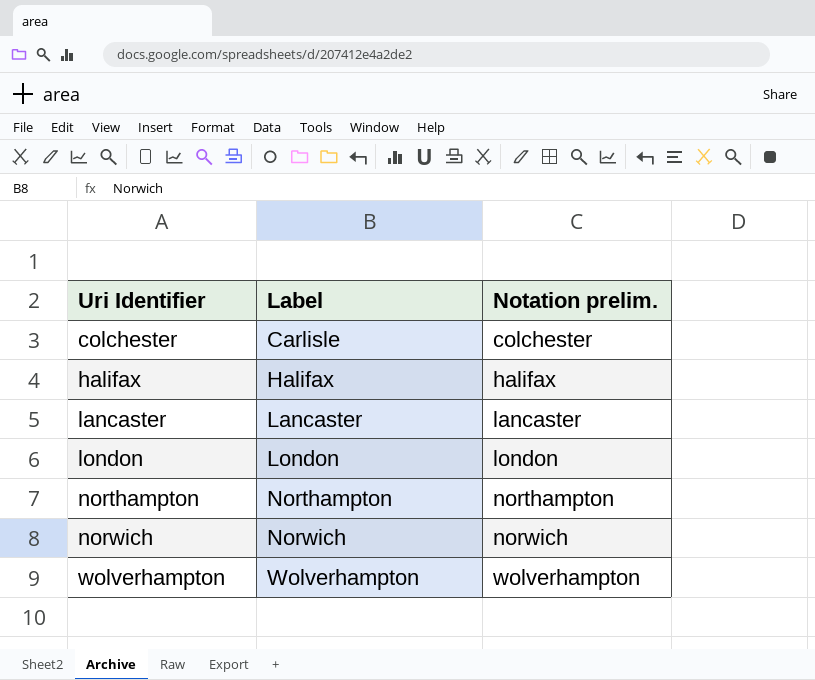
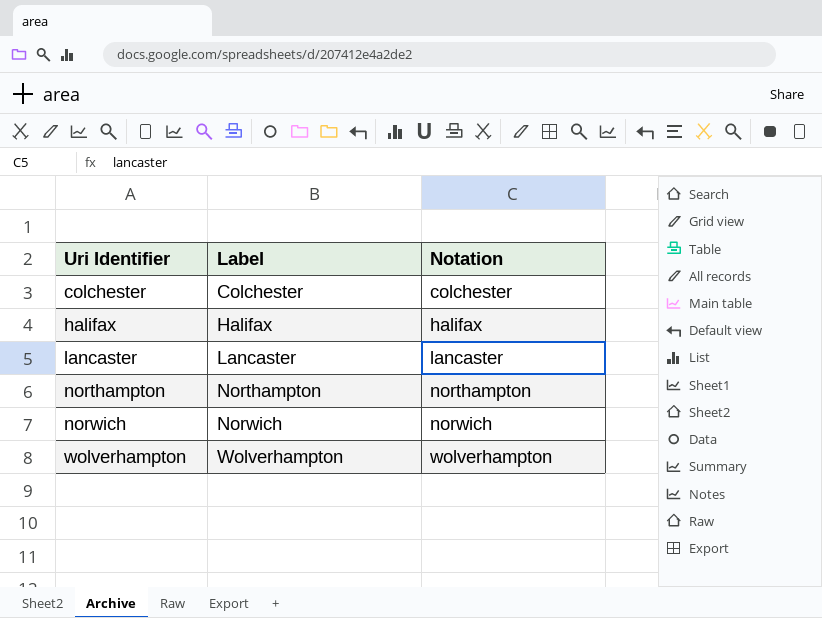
column name: Notation prelim. -> Notation
row london: London | london -> none
colchester | Label: Carlisle -> Colchester

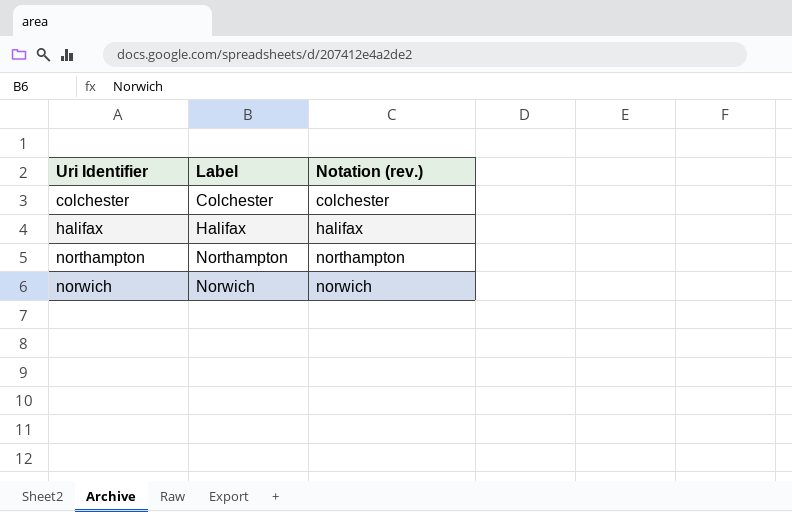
column name: Notation -> Notation (rev.)
row lancaster: Lancaster | lancaster -> none
row wolverhampton: Wolverhampton | wolverhampton -> none

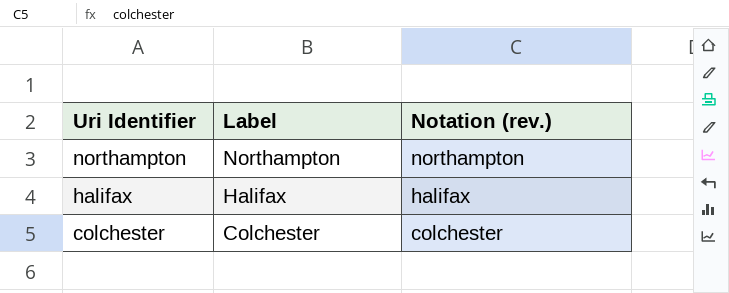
row order: Uri Identifier ascending -> Uri Identifier descending
row norwich: Norwich | norwich -> none

